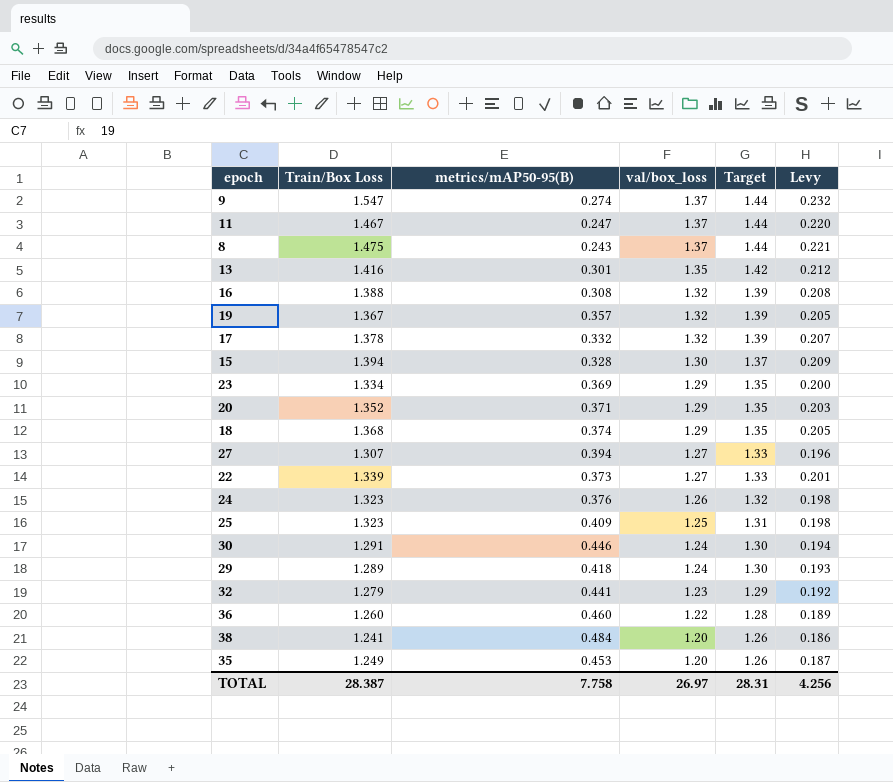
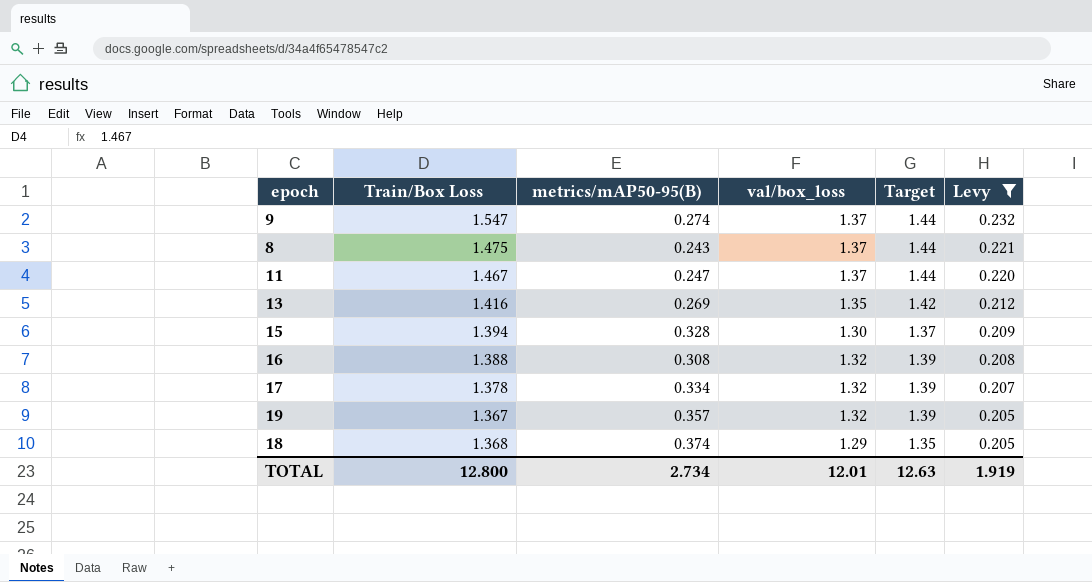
filter: none -> Levy >= 0.205
row order: val/box_loss descending -> Levy descending
13 | metrics/mAP50-95(B): 0.301 -> 0.269
17 | metrics/mAP50-95(B): 0.332 -> 0.334
TOTAL | Train/Box Loss: 28.387 -> 12.800
TOTAL | metrics/mAP50-95(B): 7.758 -> 2.734
TOTAL | val/box_loss: 26.97 -> 12.01
TOTAL | Target: 28.31 -> 12.63
TOTAL | Levy: 4.256 -> 1.919

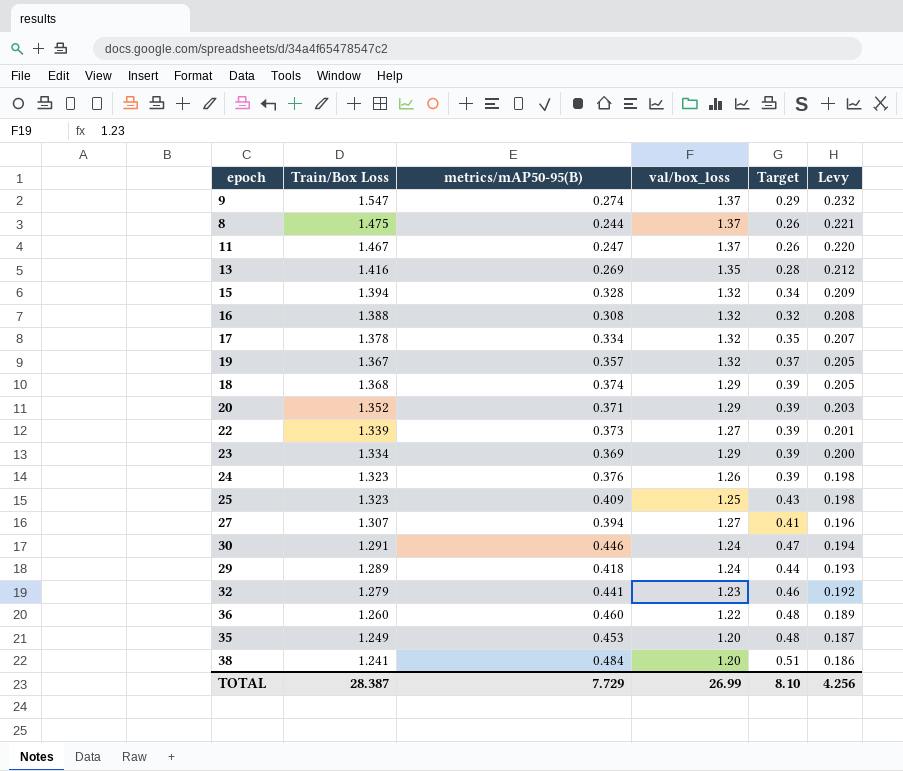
filter: Levy >= 0.205 -> none
column Target | formula: [val/box_loss] * 1.05 -> [metrics/mAP50-95(B)] * 1.05
8 | metrics/mAP50-95(B): 0.243 -> 0.244
15 | val/box_loss: 1.30 -> 1.32
TOTAL | Train/Box Loss: 12.800 -> 28.387
TOTAL | metrics/mAP50-95(B): 2.734 -> 7.729
TOTAL | val/box_loss: 12.01 -> 26.99
TOTAL | Target: 12.63 -> 8.10
TOTAL | Levy: 1.919 -> 4.256

